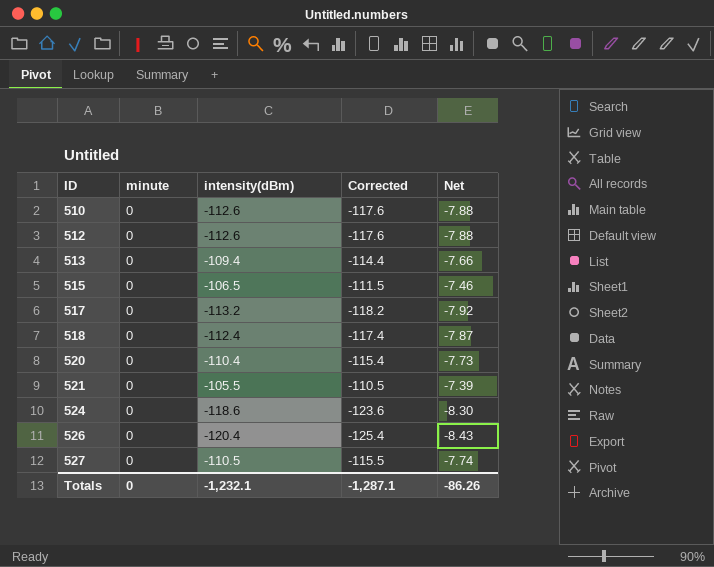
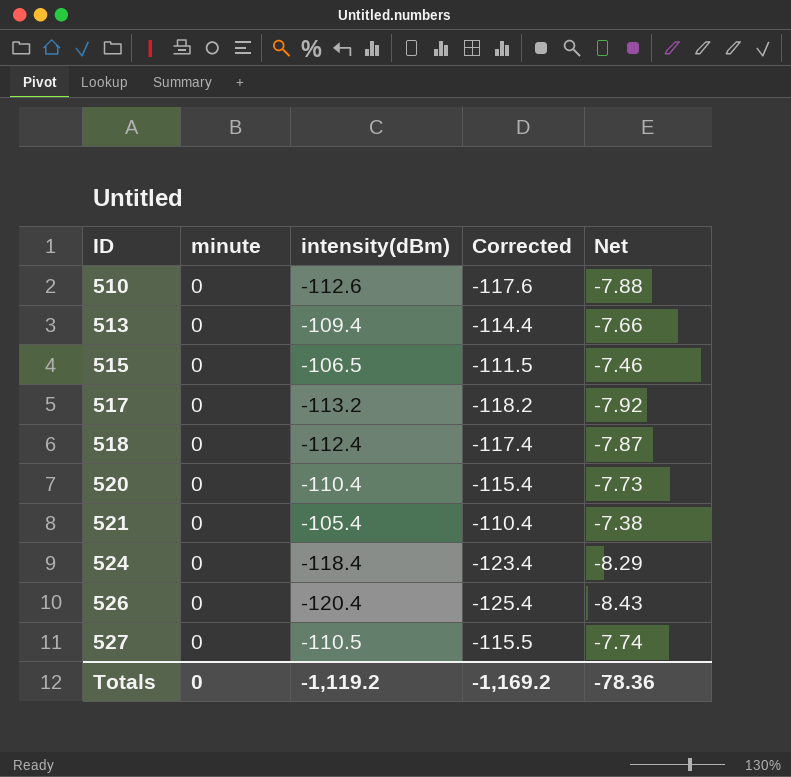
row 512: 0 | -112.6 | -117.6 | -7.88 -> none
521 | intensity(dBm): -105.5 -> -105.4
521 | Corrected: -110.5 -> -110.4
521 | Net: -7.39 -> -7.38
524 | intensity(dBm): -118.6 -> -118.4
524 | Corrected: -123.6 -> -123.4
524 | Net: -8.30 -> -8.29
Totals | intensity(dBm): -1,232.1 -> -1,119.2
Totals | Corrected: -1,287.1 -> -1,169.2
Totals | Net: -86.26 -> -78.36

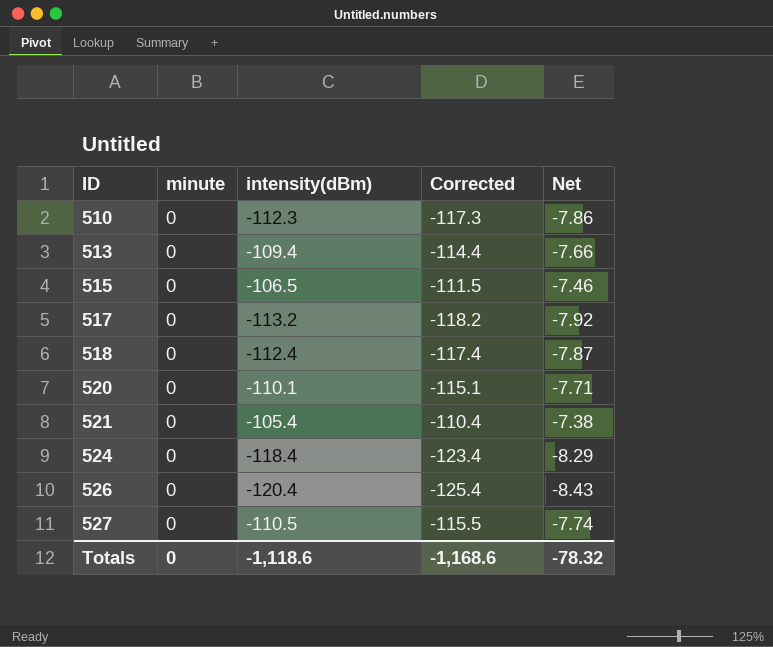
510 | intensity(dBm): -112.6 -> -112.3
510 | Corrected: -117.6 -> -117.3
510 | Net: -7.88 -> -7.86
520 | intensity(dBm): -110.4 -> -110.1
520 | Corrected: -115.4 -> -115.1
520 | Net: -7.73 -> -7.71
Totals | intensity(dBm): -1,119.2 -> -1,118.6
Totals | Corrected: -1,169.2 -> -1,168.6
Totals | Net: -78.36 -> -78.32

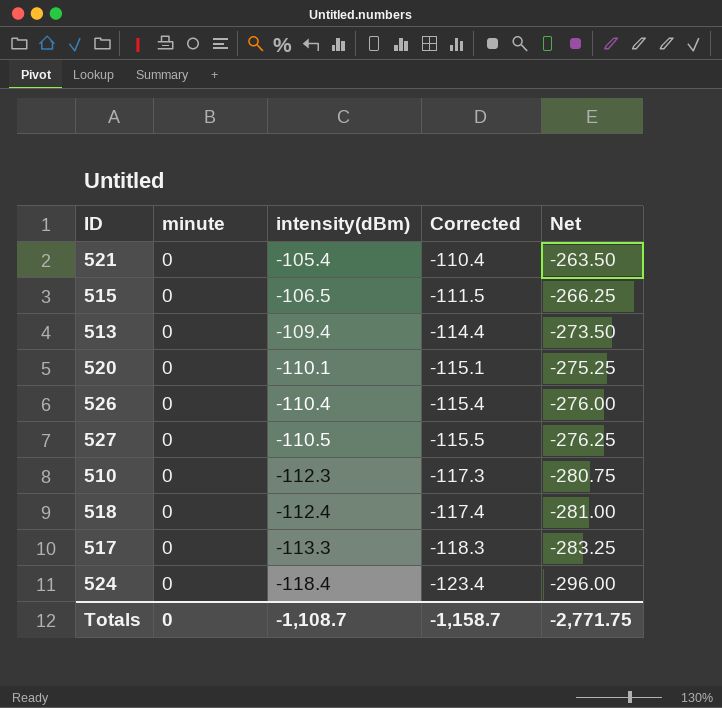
row order: ID ascending -> intensity(dBm) descending
column Net | formula: [intensity(dBm)] * 0.07 -> [intensity(dBm)] * 2.5
526 | intensity(dBm): -120.4 -> -110.4
526 | Corrected: -125.4 -> -115.4
517 | intensity(dBm): -113.2 -> -113.3
517 | Corrected: -118.2 -> -118.3
Totals | intensity(dBm): -1,118.6 -> -1,108.7
Totals | Corrected: -1,168.6 -> -1,158.7
Totals | Net: -78.32 -> -2,771.75

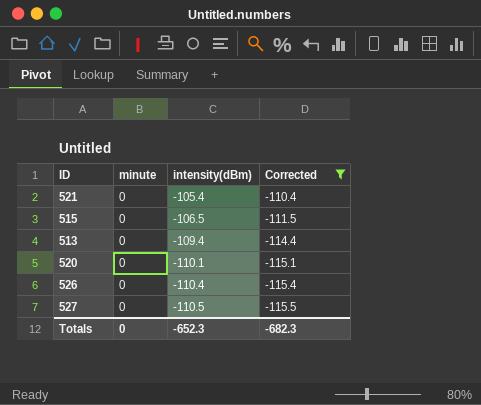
filter: none -> Corrected >= -115.5
column Net | formula: [intensity(dBm)] * 2.5 -> none
Totals | intensity(dBm): -1,108.7 -> -652.3
Totals | Corrected: -1,158.7 -> -682.3

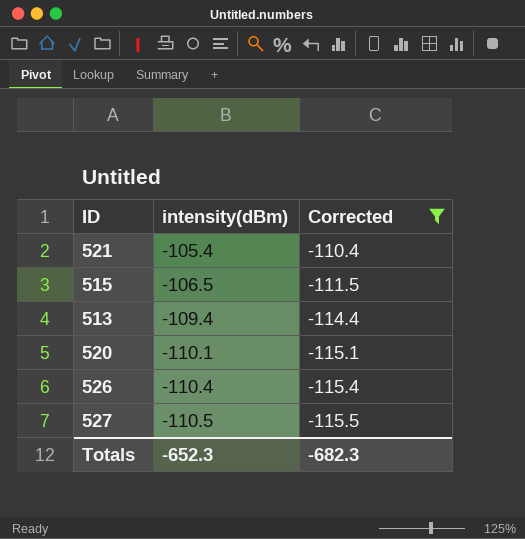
column minute | position: 2 -> none

